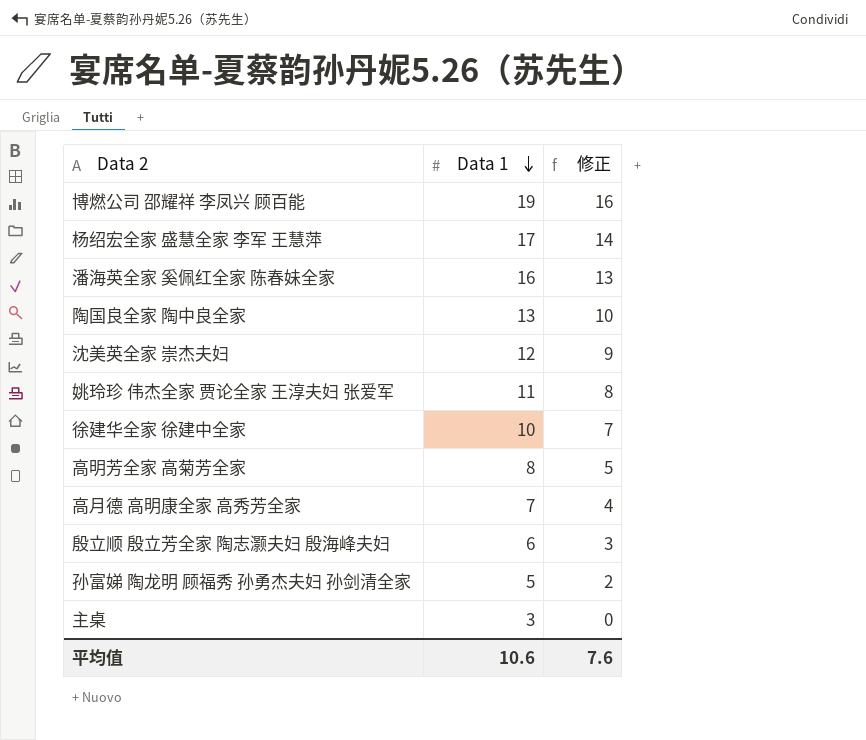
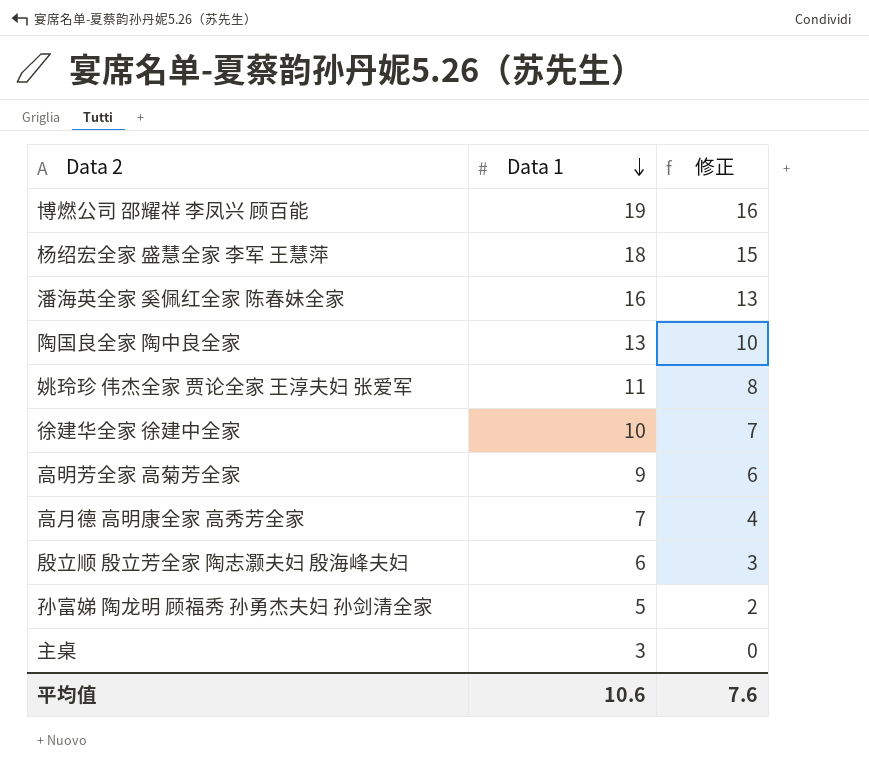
row 沈美英全家 崇杰夫妇: 12 | 9 -> none
杨绍宏全家 盛慧全家 李军 王慧萍 | Data 1: 17 -> 18
杨绍宏全家 盛慧全家 李军 王慧萍 | 修正: 14 -> 15
高明芳全家 高菊芳全家 | Data 1: 8 -> 9
高明芳全家 高菊芳全家 | 修正: 5 -> 6

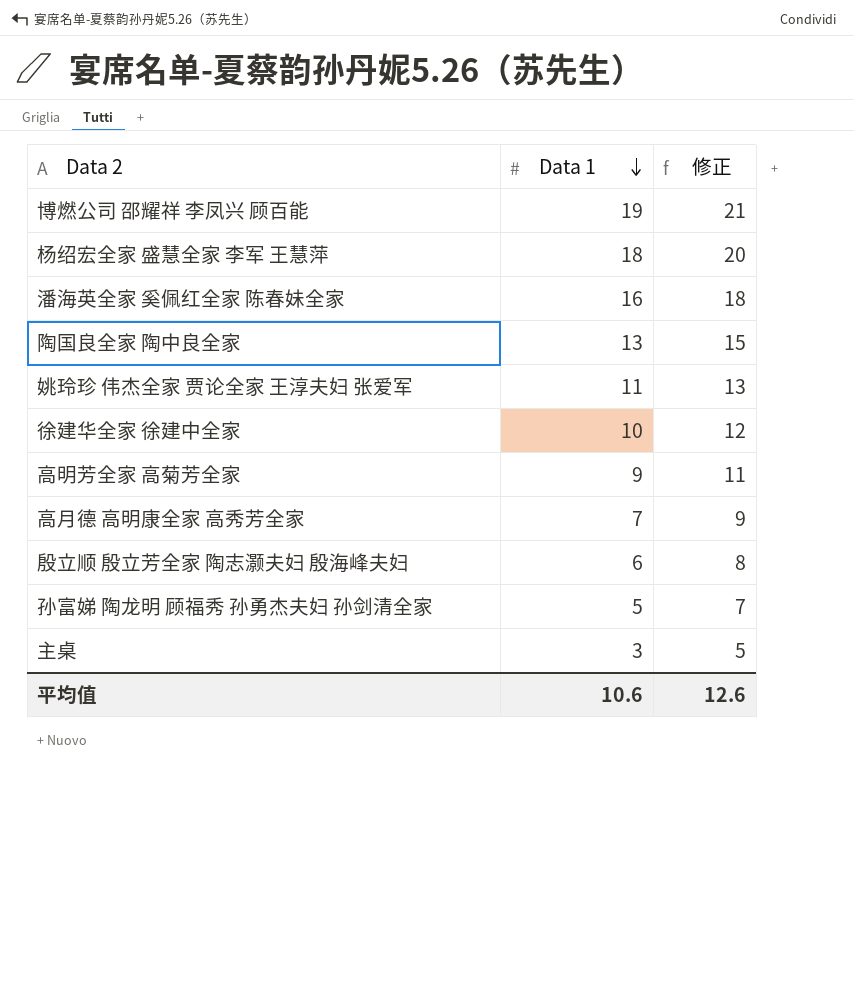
column 修正 | formula: [Data 1] - 3 -> [Data 1] + 2
平均值 | 修正: 7.6 -> 12.6

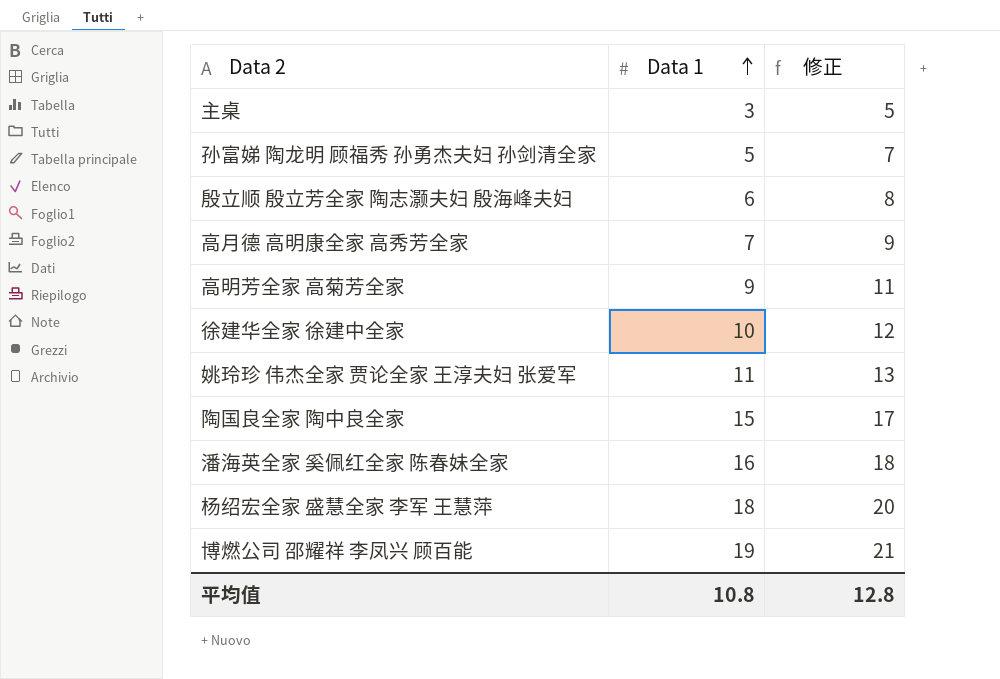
row order: Data 1 descending -> Data 1 ascending
陶国良全家 陶中良全家 | Data 1: 13 -> 15
陶国良全家 陶中良全家 | 修正: 15 -> 17
平均值 | Data 1: 10.6 -> 10.8
平均值 | 修正: 12.6 -> 12.8

